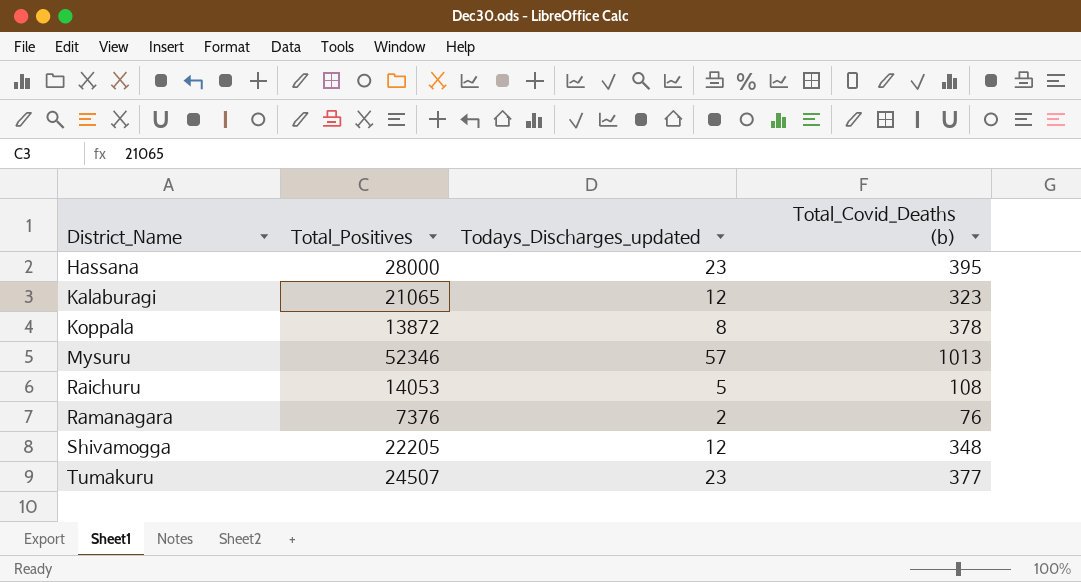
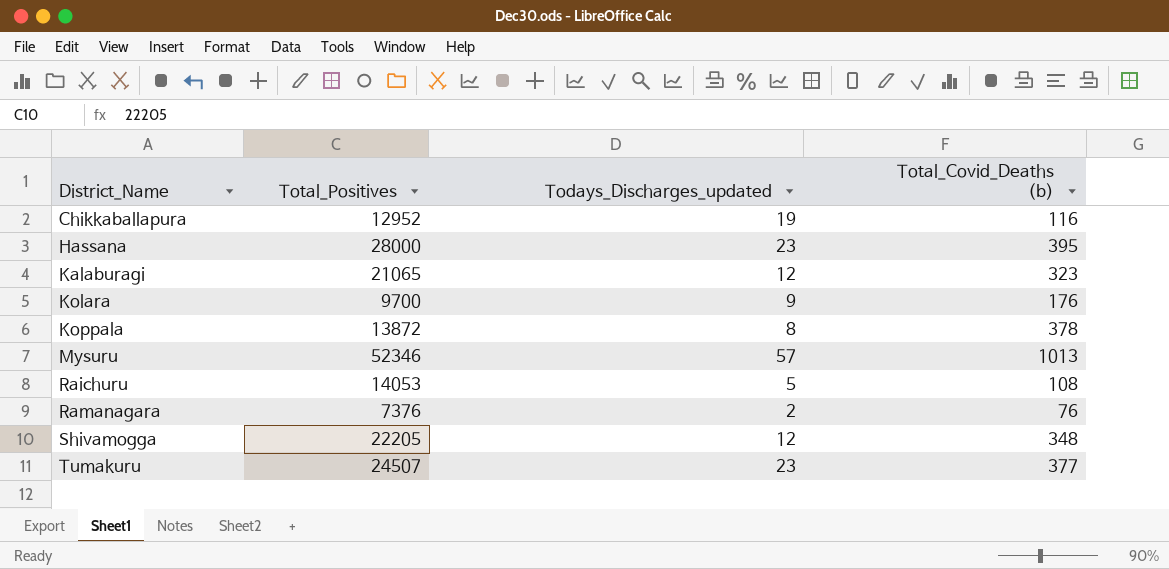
row Chikkaballapura: none -> 12952 | 19 | 116
row Kolara: none -> 9700 | 9 | 176

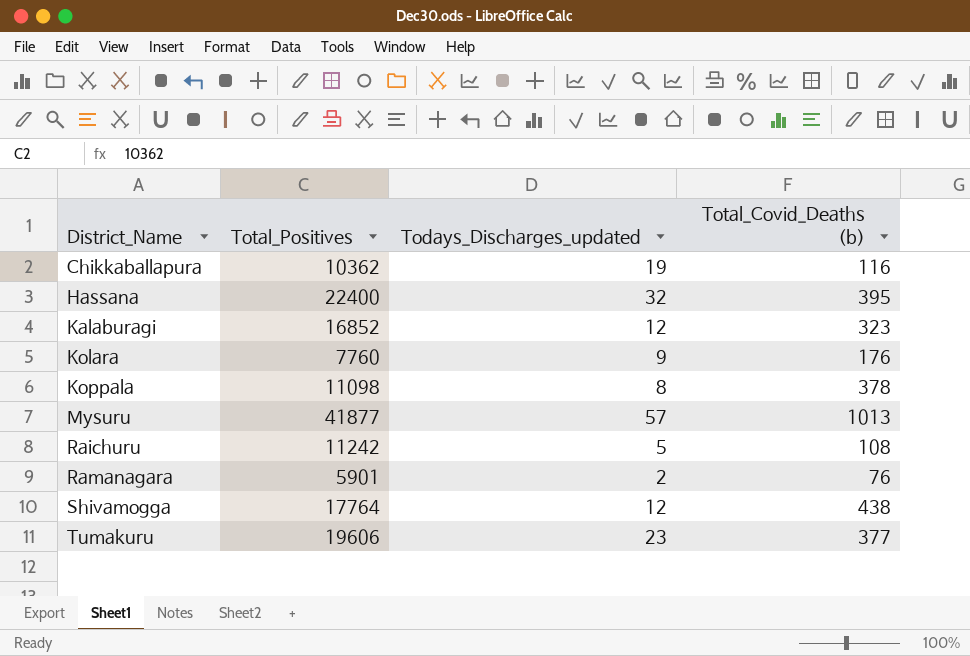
Chikkaballapura | Total_Positives: 12952 -> 10362
Hassana | Total_Positives: 28000 -> 22400
Hassana | Todays_Discharges_updated: 23 -> 32
Kalaburagi | Total_Positives: 21065 -> 16852
Kolara | Total_Positives: 9700 -> 7760
Koppala | Total_Positives: 13872 -> 11098
Mysuru | Total_Positives: 52346 -> 41877
Raichuru | Total_Positives: 14053 -> 11242
Ramanagara | Total_Positives: 7376 -> 5901
Shivamogga | Total_Positives: 22205 -> 17764
Shivamogga | Total_Covid_Deaths (b): 348 -> 438
Tumakuru | Total_Positives: 24507 -> 19606

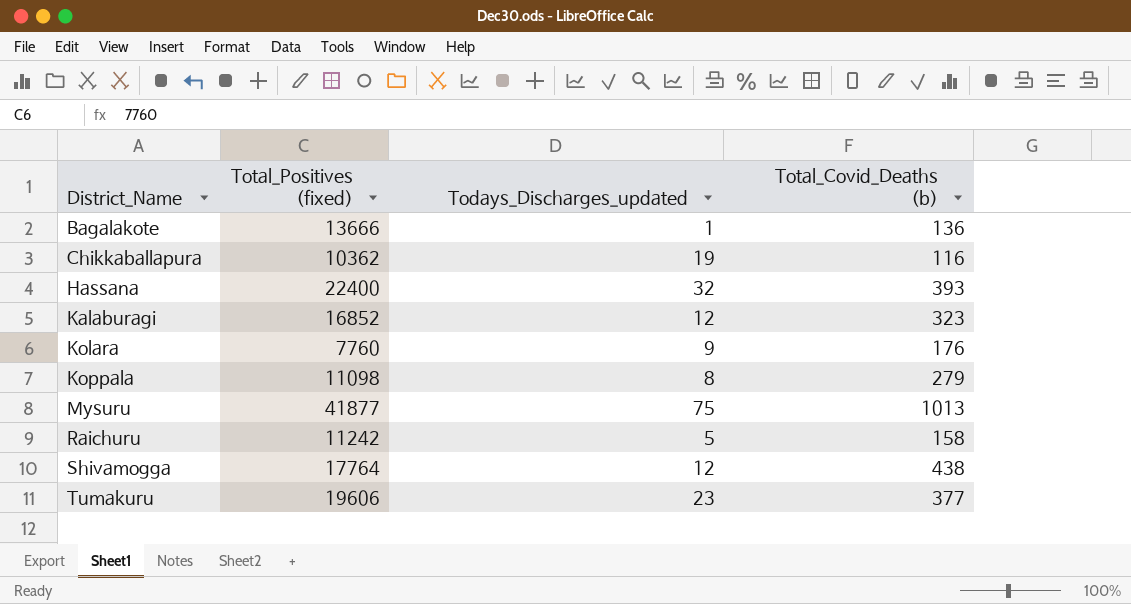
column name: Total_Positives -> Total_Positives (fixed)
row Ramanagara: 5901 | 2 | 76 -> none
row Bagalakote: none -> 13666 | 1 | 136
Hassana | Total_Covid_Deaths (b): 395 -> 393
Koppala | Total_Covid_Deaths (b): 378 -> 279
Mysuru | Todays_Discharges_updated: 57 -> 75
Raichuru | Total_Covid_Deaths (b): 108 -> 158

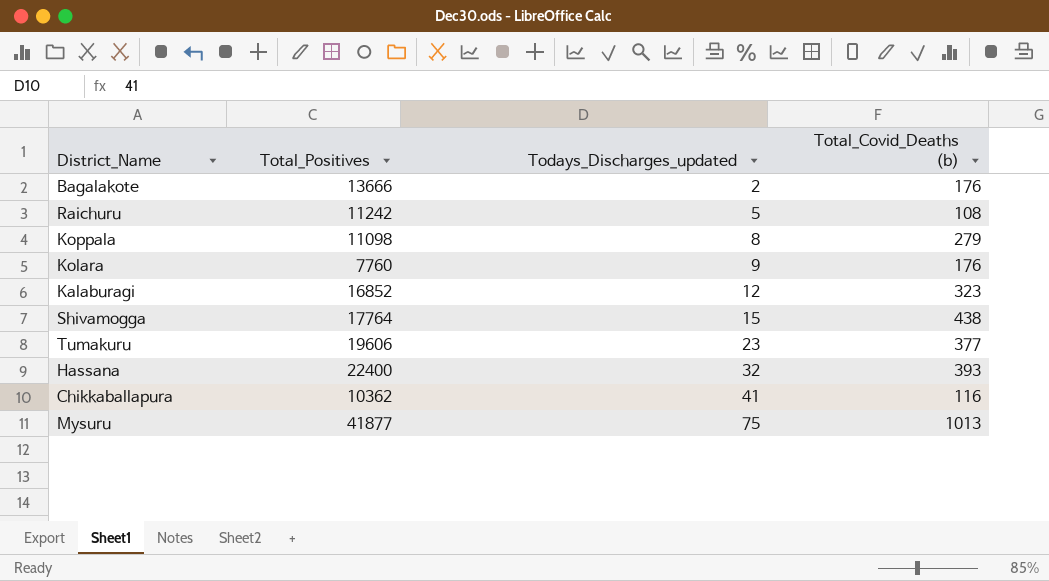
row order: District_Name ascending -> Todays_Discharges_updated ascending
column name: Total_Positives (fixed) -> Total_Positives
Bagalakote | Todays_Discharges_updated: 1 -> 2
Bagalakote | Total_Covid_Deaths (b): 136 -> 176
Raichuru | Total_Covid_Deaths (b): 158 -> 108
Shivamogga | Todays_Discharges_updated: 12 -> 15
Chikkaballapura | Todays_Discharges_updated: 19 -> 41

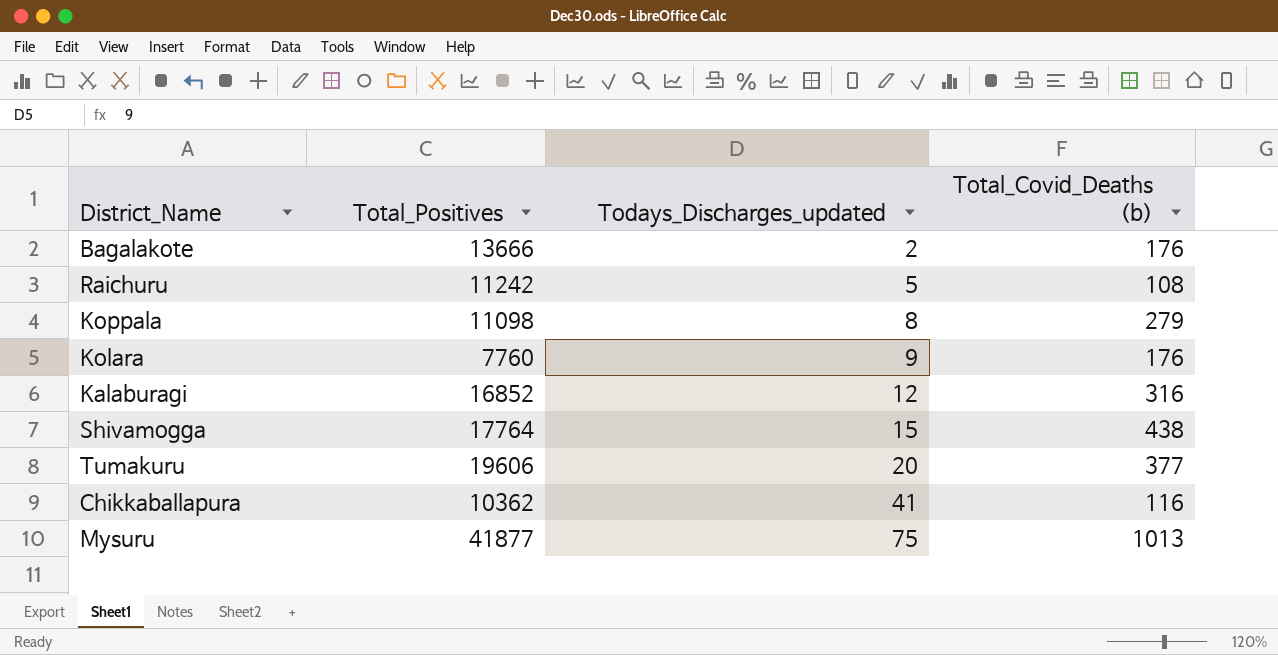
row Hassana: 22400 | 32 | 393 -> none
Kalaburagi | Total_Covid_Deaths (b): 323 -> 316
Tumakuru | Todays_Discharges_updated: 23 -> 20

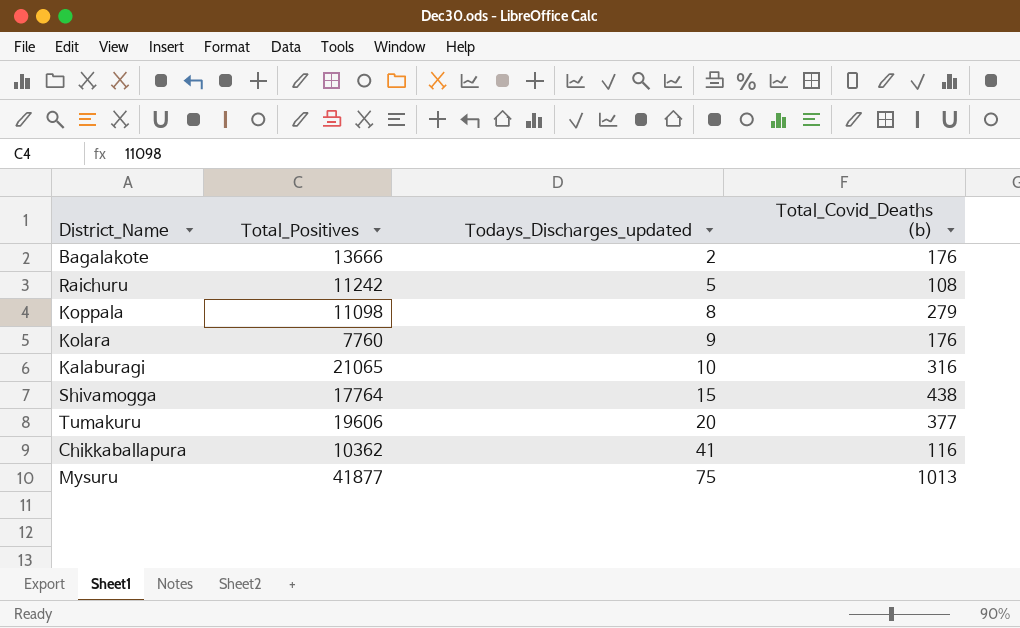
Kalaburagi | Total_Positives: 16852 -> 21065
Kalaburagi | Todays_Discharges_updated: 12 -> 10

